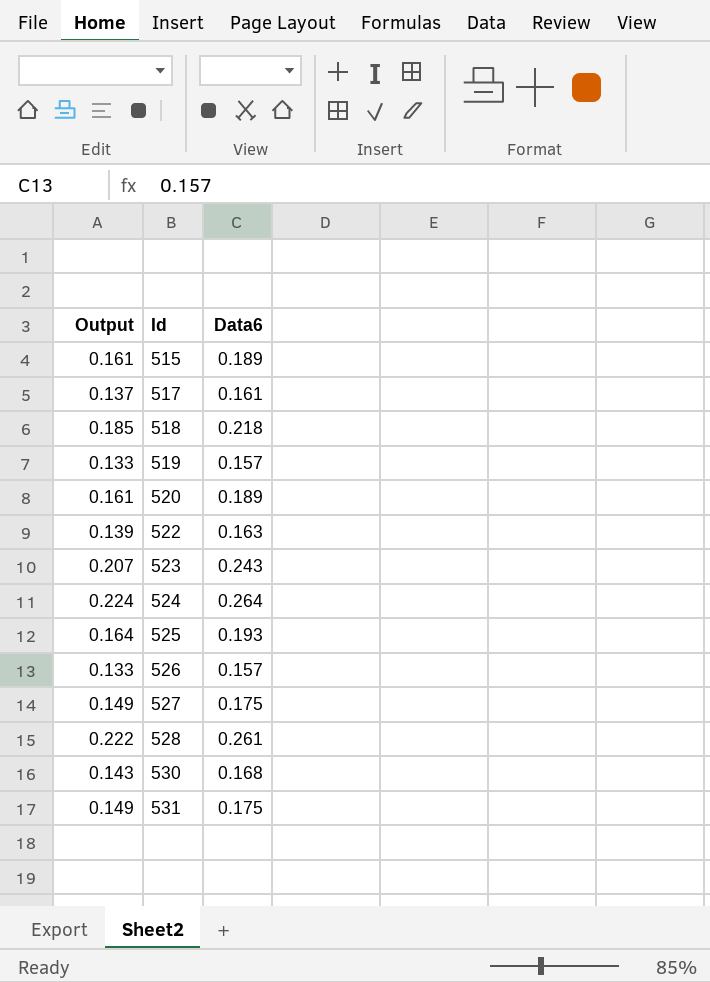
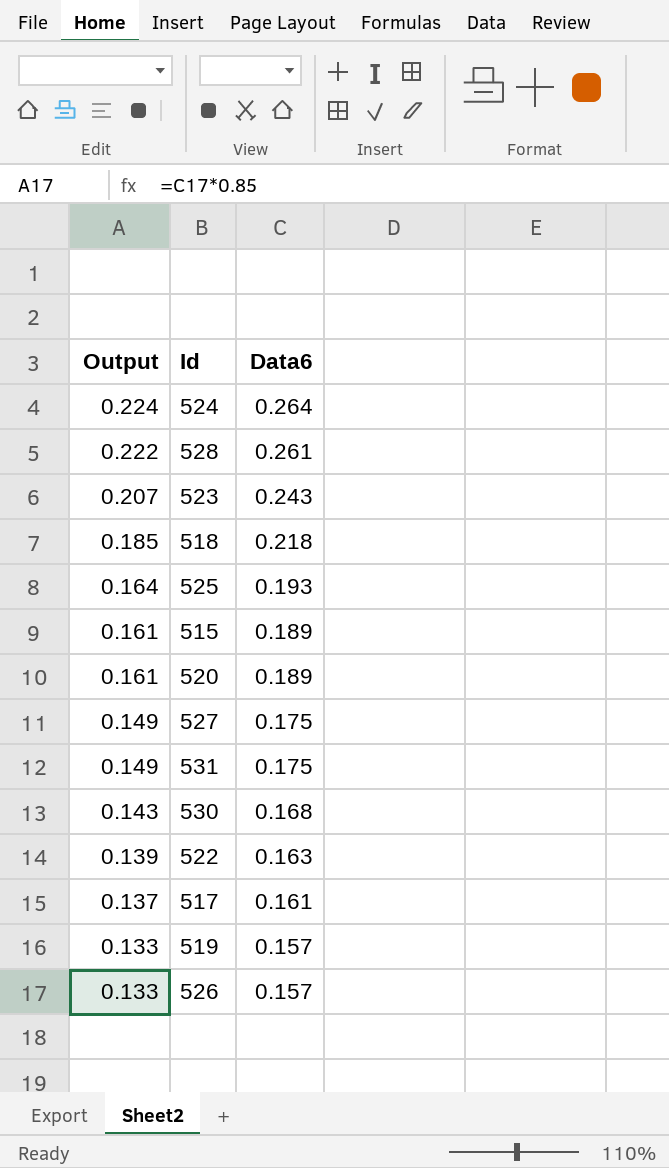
row order: Id ascending -> Output descending

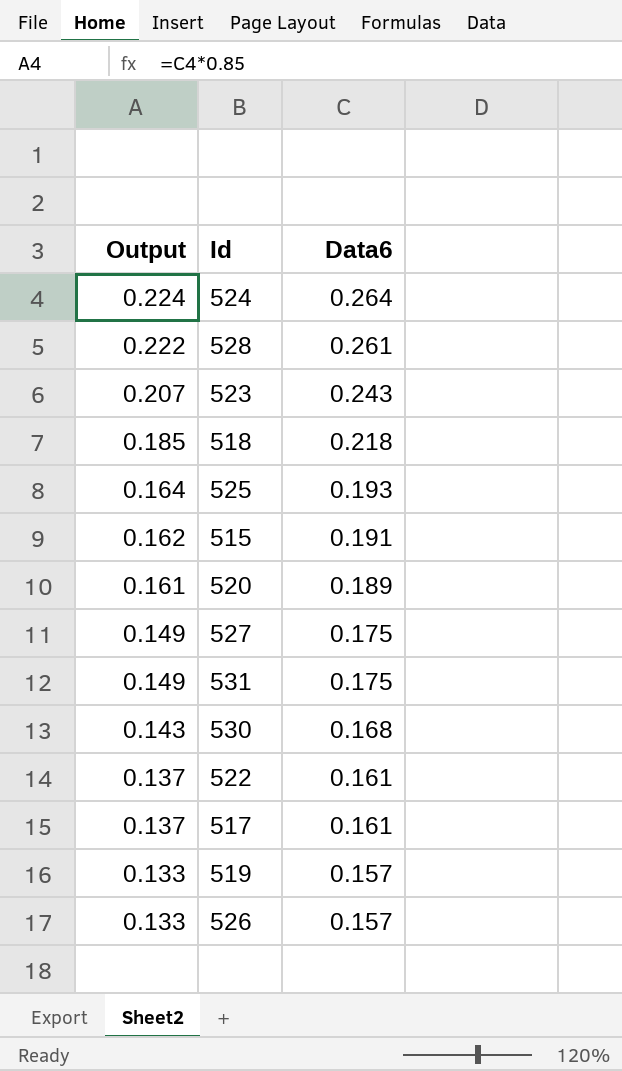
515 | Output: 0.161 -> 0.162
515 | Data6: 0.189 -> 0.191
522 | Output: 0.139 -> 0.137
522 | Data6: 0.163 -> 0.161

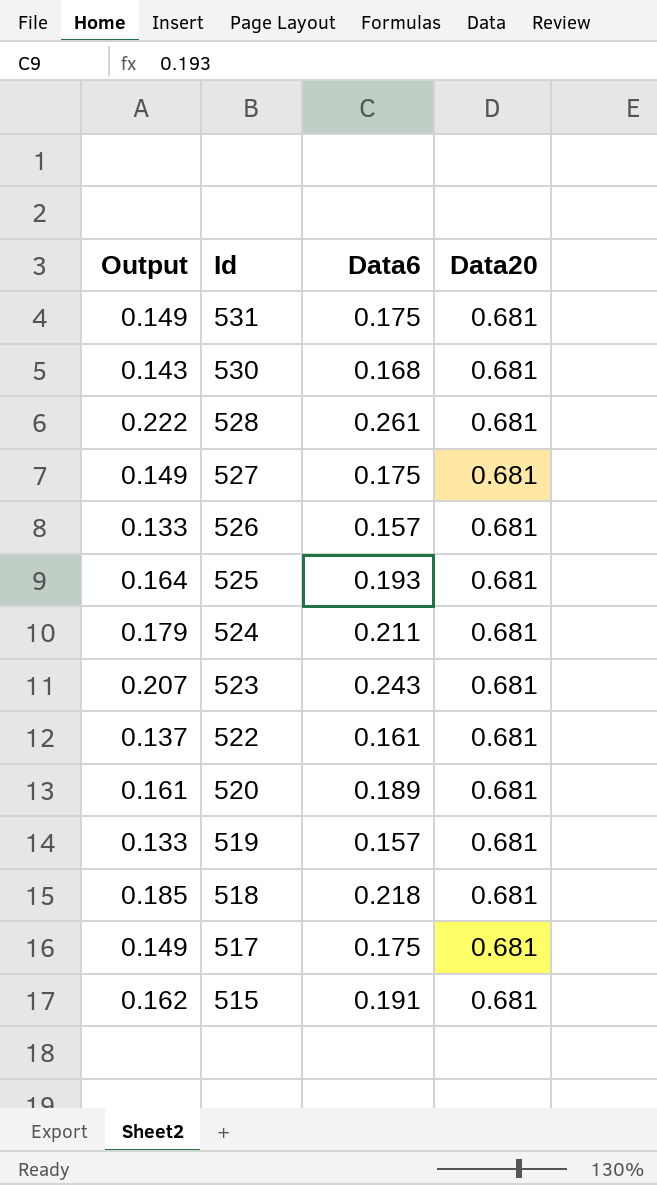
row order: Output descending -> Id descending
column Data20 | position: none -> 4
524 | Output: 0.224 -> 0.179
524 | Data6: 0.264 -> 0.211
517 | Output: 0.137 -> 0.149
517 | Data6: 0.161 -> 0.175

